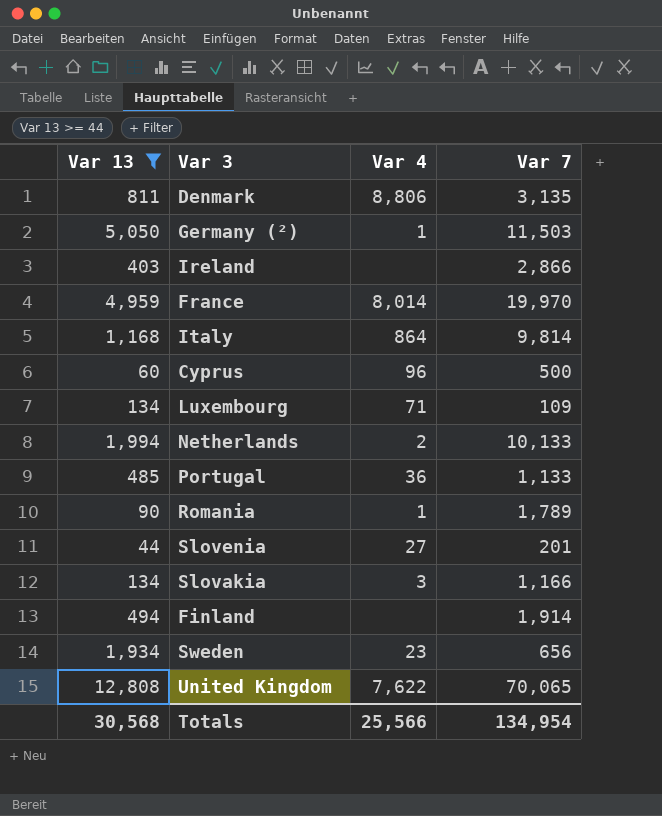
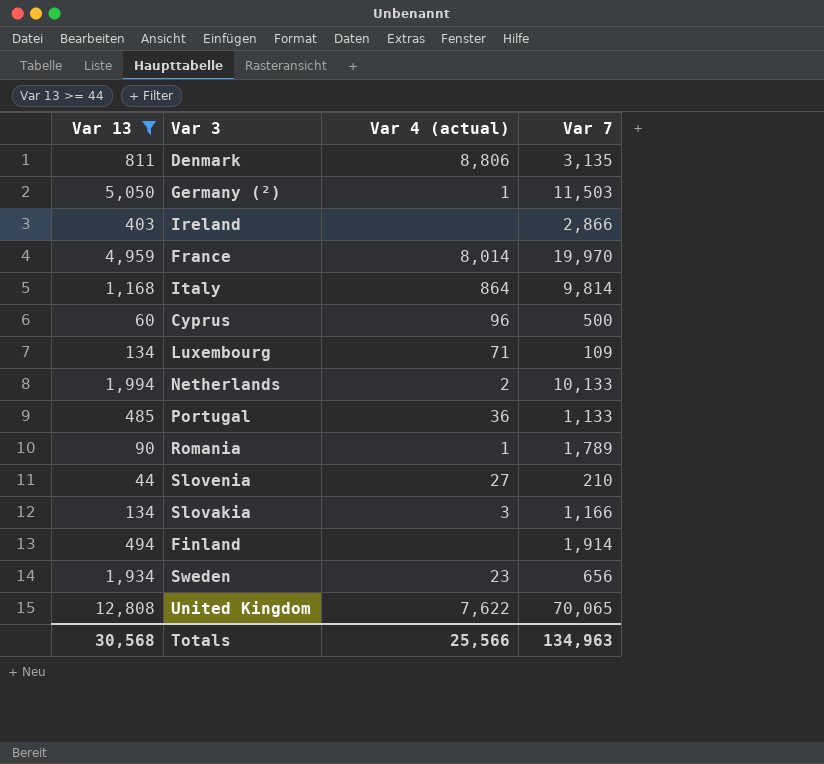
column name: Var 4 -> Var 4 (actual)
Slovenia | Var 7: 201 -> 210
Totals | Var 7: 134,954 -> 134,963

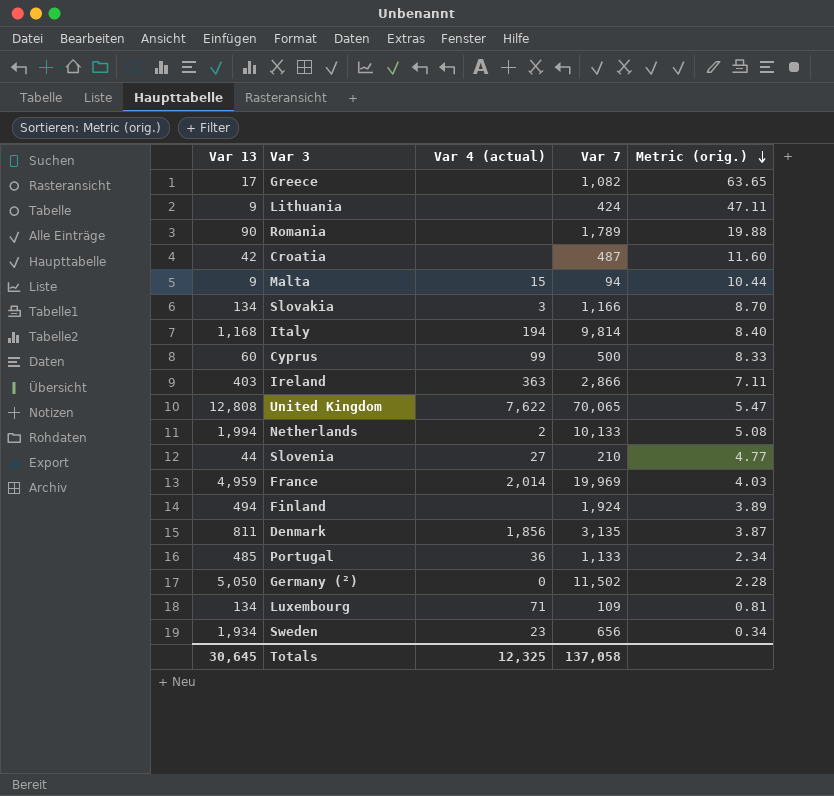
filter: Var 13 >= 44 -> none
row order: none -> Metric (orig.) descending
column Metric (orig.) | formula: none -> [Var 7] / [Var 13]
Romania | Var 4 (actual): 1 -> none
Italy | Var 4 (actual): 864 -> 194
Cyprus | Var 4 (actual): 96 -> 99
Ireland | Var 4 (actual): none -> 363
France | Var 4 (actual): 8,014 -> 2,014
France | Var 7: 19,970 -> 19,969
Finland | Var 7: 1,914 -> 1,924
Denmark | Var 4 (actual): 8,806 -> 1,856
Germany (²) | Var 4 (actual): 1 -> 0
Germany (²) | Var 7: 11,503 -> 11,502
Totals | Var 13: 30,568 -> 30,645
Totals | Var 4 (actual): 25,566 -> 12,325
Totals | Var 7: 134,963 -> 137,058

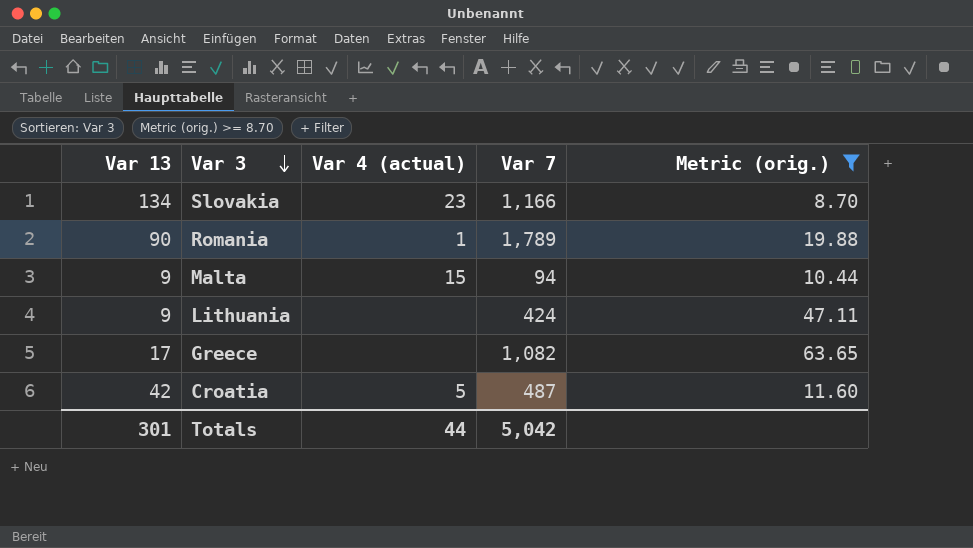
filter: none -> Metric (orig.) >= 8.70
row order: Metric (orig.) descending -> Var 3 descending
Slovakia | Var 4 (actual): 3 -> 23
Romania | Var 4 (actual): none -> 1
Croatia | Var 4 (actual): none -> 5
Totals | Var 13: 30,645 -> 301
Totals | Var 4 (actual): 12,325 -> 44
Totals | Var 7: 137,058 -> 5,042

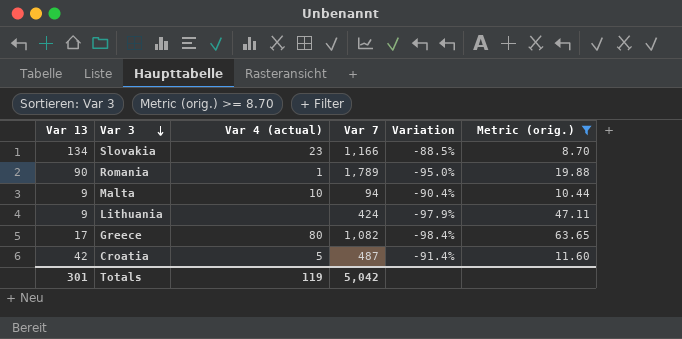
column Variation | formula: none -> ([Var 13] - [Var 7]) / [Var 7]
Malta | Var 4 (actual): 15 -> 10
Greece | Var 4 (actual): none -> 80
Totals | Var 4 (actual): 44 -> 119

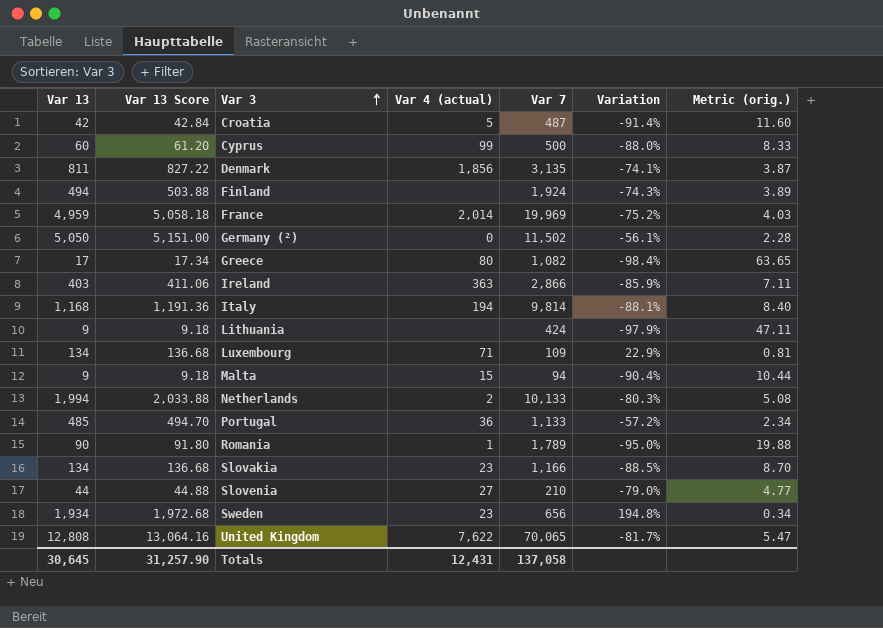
filter: Metric (orig.) >= 8.70 -> none
row order: Var 3 descending -> Var 3 ascending
column Var 13 Score | formula: none -> [Var 13] * 1.02
Malta | Var 4 (actual): 10 -> 15
Totals | Var 13: 301 -> 30,645
Totals | Var 4 (actual): 119 -> 12,431
Totals | Var 7: 5,042 -> 137,058

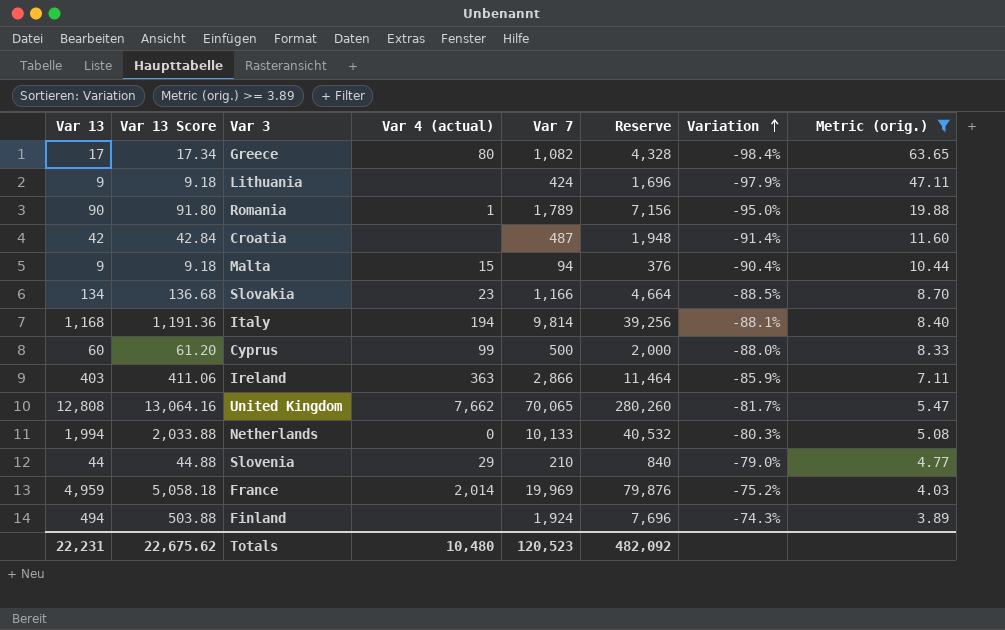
filter: none -> Metric (orig.) >= 3.89
row order: Var 3 ascending -> Variation ascending
column Reserve | formula: none -> [Var 7] * 4
Croatia | Var 4 (actual): 5 -> none
United Kingdom | Var 4 (actual): 7,622 -> 7,662
Netherlands | Var 4 (actual): 2 -> 0
Slovenia | Var 4 (actual): 27 -> 29
Totals | Var 13: 30,645 -> 22,231
Totals | Var 13 Score: 31,257.90 -> 22,675.62
Totals | Var 4 (actual): 12,431 -> 10,480
Totals | Var 7: 137,058 -> 120,523

